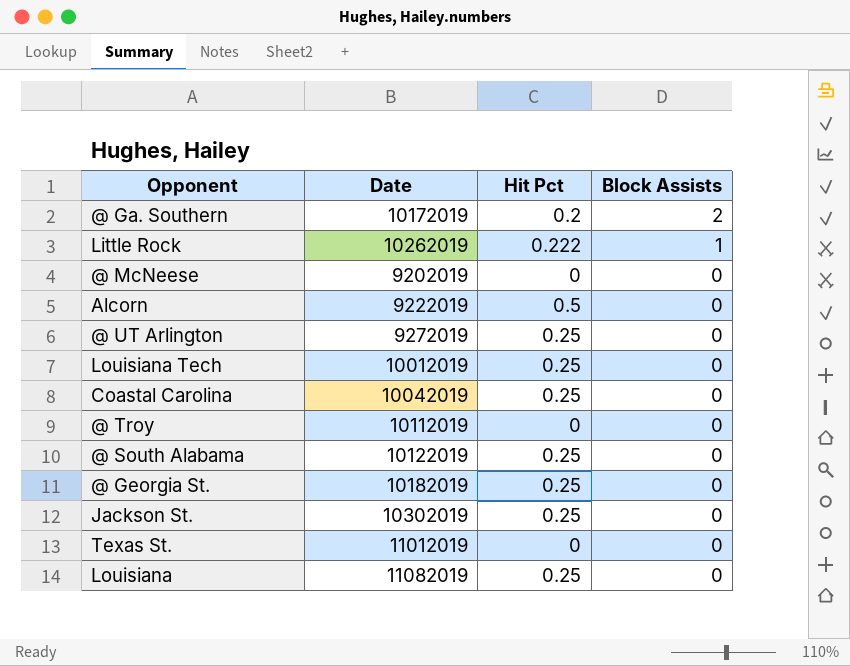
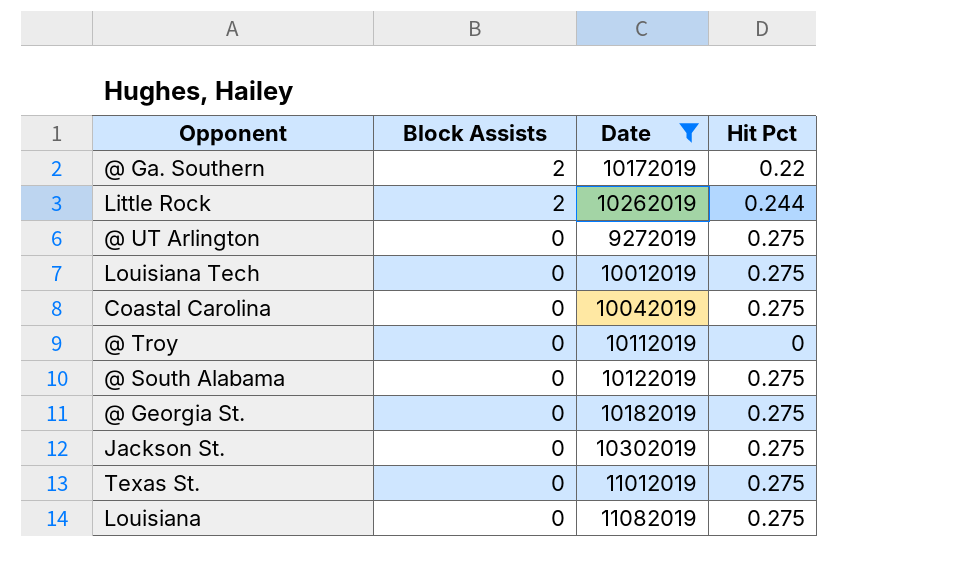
filter: none -> Date >= 9272019
column Block Assists | position: 4 -> 2
@ Ga. Southern | Hit Pct: 0.2 -> 0.22
Little Rock | Block Assists: 1 -> 2
Little Rock | Hit Pct: 0.222 -> 0.244
@ UT Arlington | Hit Pct: 0.25 -> 0.275
Louisiana Tech | Hit Pct: 0.25 -> 0.275
Coastal Carolina | Hit Pct: 0.25 -> 0.275
@ South Alabama | Hit Pct: 0.25 -> 0.275
@ Georgia St. | Hit Pct: 0.25 -> 0.275
Jackson St. | Hit Pct: 0.25 -> 0.275
Texas St. | Hit Pct: 0 -> 0.275
Louisiana | Hit Pct: 0.25 -> 0.275

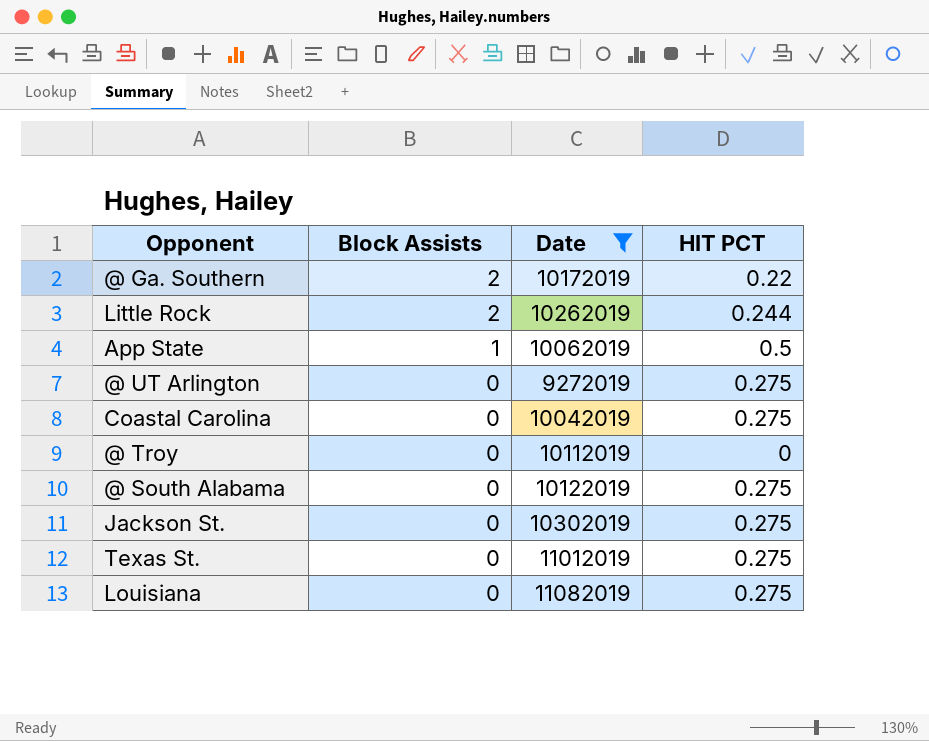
column name: Hit Pct -> HIT PCT
row Louisiana Tech: 0 | 10012019 | 0.275 -> none
row @ Georgia St.: 0 | 10182019 | 0.275 -> none
row App State: none -> 1 | 10062019 | 0.5

